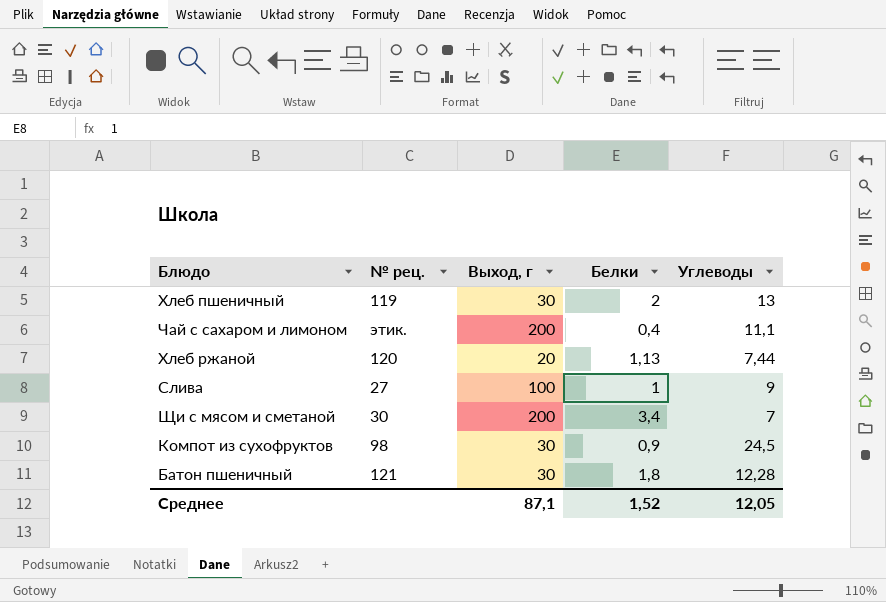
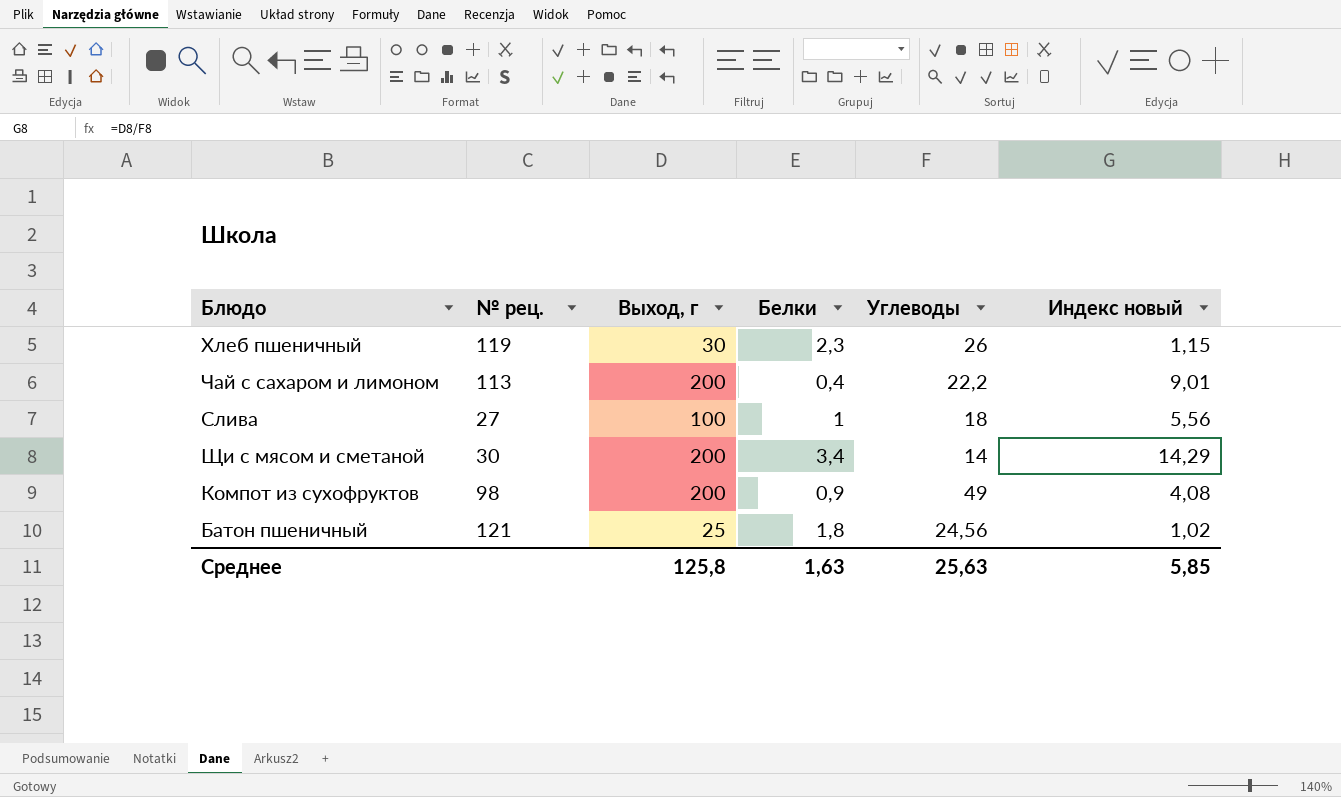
column Индекс новый | formula: none -> [Выход, г] / [Углеводы]
row Хлеб ржаной: 120 | 20 | 1,13 | 7,44 -> none
Хлеб пшеничный | Белки: 2 -> 2,3
Хлеб пшеничный | Углеводы: 13 -> 26
Чай с сахаром и лимоном | № рец.: этик. -> 113
Чай с сахаром и лимоном | Углеводы: 11,1 -> 22,2
Слива | Углеводы: 9 -> 18
Щи с мясом и сметаной | Углеводы: 7 -> 14
Компот из сухофруктов | Выход, г: 30 -> 200
Компот из сухофруктов | Углеводы: 24,5 -> 49
Батон пшеничный | Выход, г: 30 -> 25
Батон пшеничный | Углеводы: 12,28 -> 24,56
Среднее | Выход, г: 87,1 -> 125,8
Среднее | Белки: 1,52 -> 1,63
Среднее | Углеводы: 12,05 -> 25,63

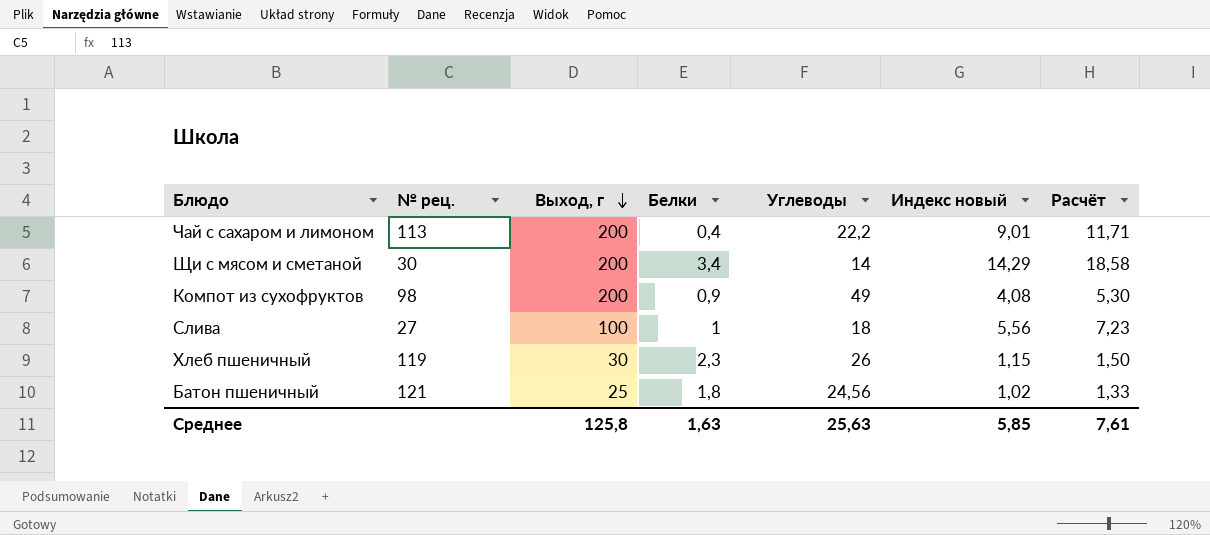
row order: none -> Выход, г descending
column Расчёт | formula: none -> [Индекс новый] * 1,3

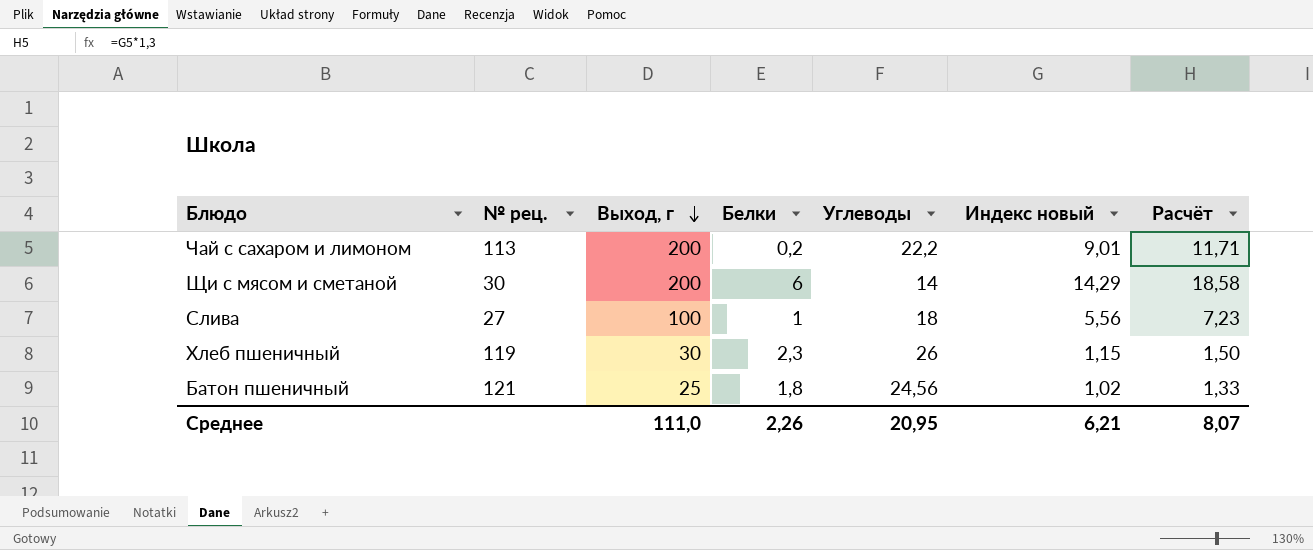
row Компот из сухофруктов: 98 | 200 | 0,9 | 49 | 4,08 | 5,30 -> none
Чай с сахаром и лимоном | Белки: 0,4 -> 0,2
Щи с мясом и сметаной | Белки: 3,4 -> 6
Среднее | Выход, г: 125,8 -> 111,0
Среднее | Белки: 1,63 -> 2,26
Среднее | Углеводы: 25,63 -> 20,95
Среднее | Индекс новый: 5,85 -> 6,21
Среднее | Расчёт: 7,61 -> 8,07

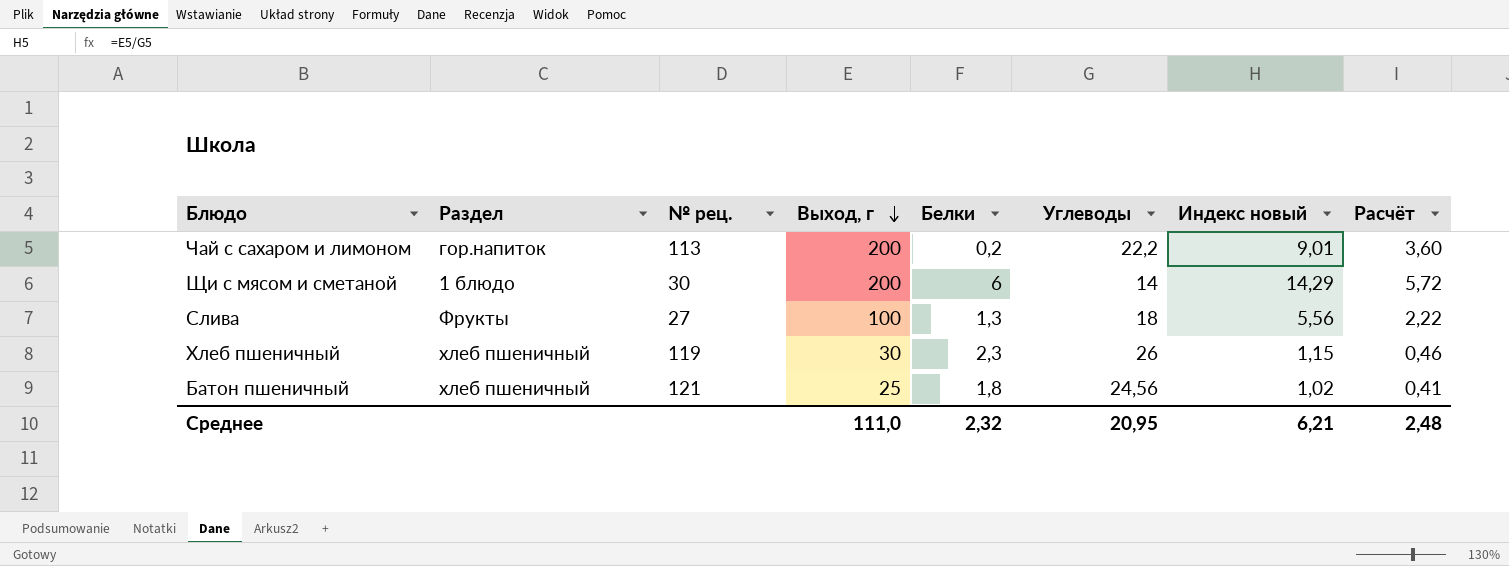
column Раздел | position: none -> 2
column Расчёт | formula: [Индекс новый] * 1,3 -> [Индекс новый] * 0,4
Слива | Белки: 1 -> 1,3
Среднее | Белки: 2,26 -> 2,32
Среднее | Расчёт: 8,07 -> 2,48

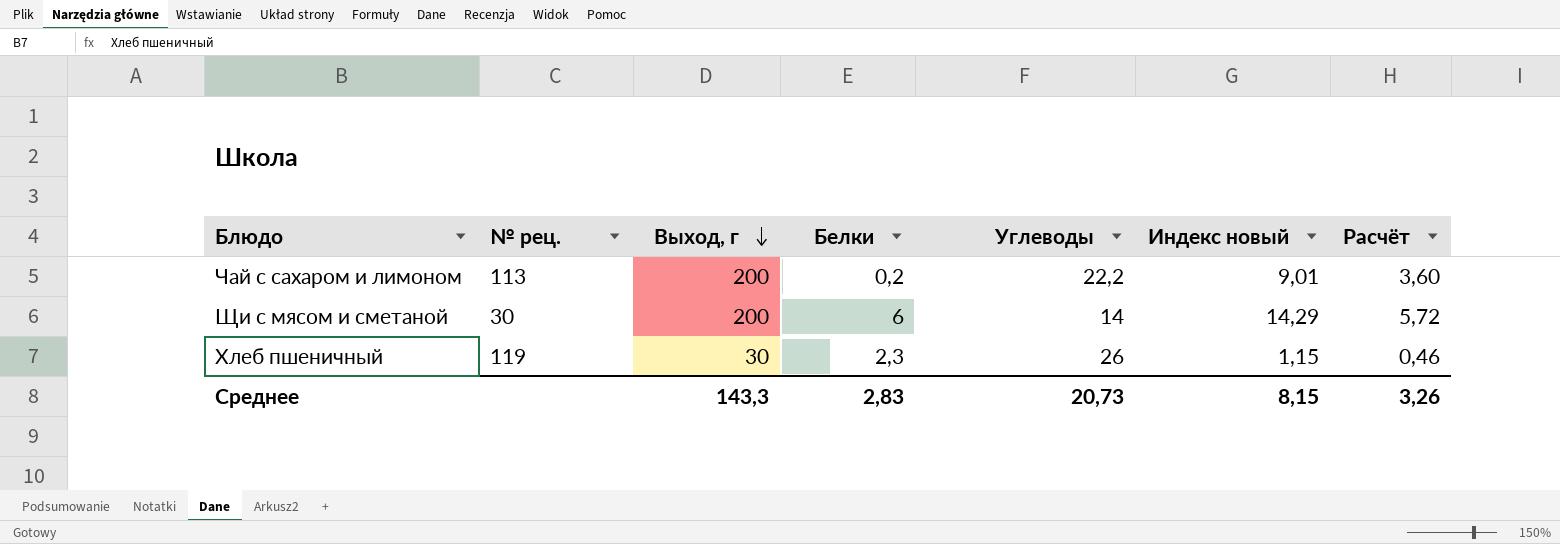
column Раздел | position: 2 -> none
row Слива: Фрукты | 27 | 100 | 1,3 | 18 | 5,56 | 2,22 -> none
row Батон пшеничный: хлеб пшеничный | 121 | 25 | 1,8 | 24,56 | 1,02 | 0,41 -> none
Среднее | Выход, г: 111,0 -> 143,3
Среднее | Белки: 2,32 -> 2,83
Среднее | Углеводы: 20,95 -> 20,73
Среднее | Индекс новый: 6,21 -> 8,15
Среднее | Расчёт: 2,48 -> 3,26

